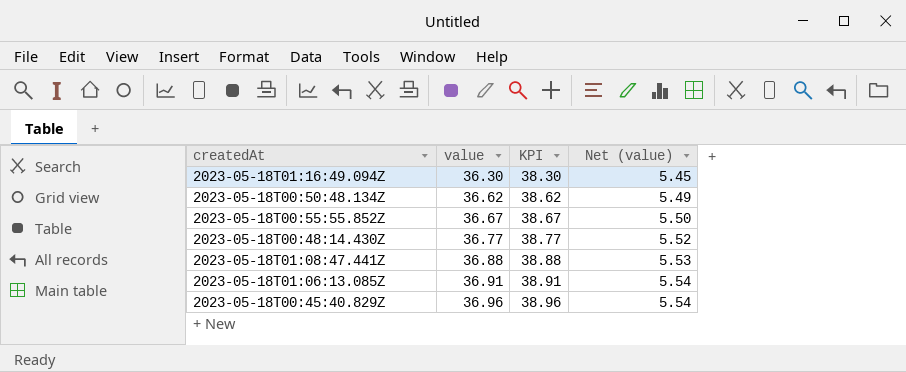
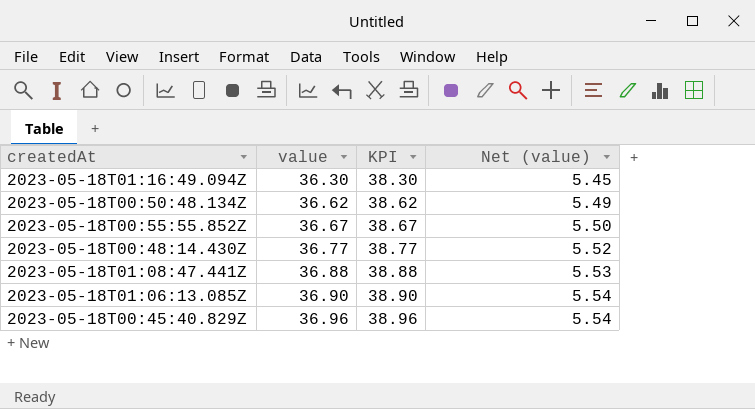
2023-05-18T01:06:13.085Z | value: 36.91 -> 36.90
2023-05-18T01:06:13.085Z | KPI: 38.91 -> 38.90

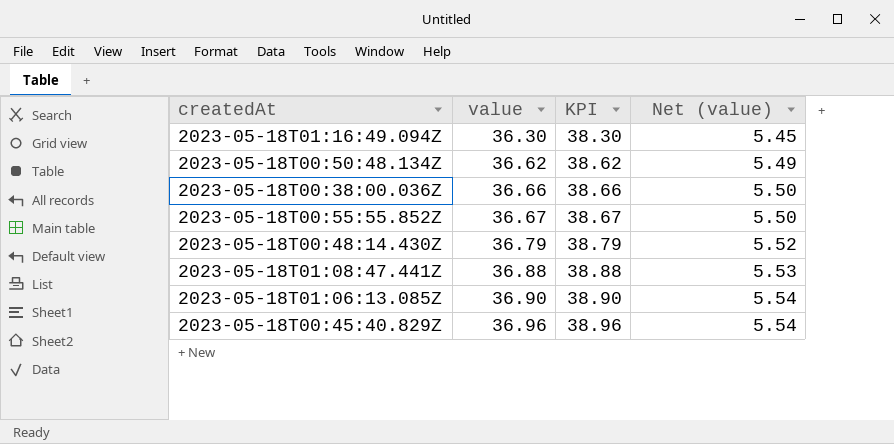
row 2023-05-18T00:38:00.036Z: none -> 36.66 | 38.66 | 5.50
2023-05-18T00:48:14.430Z | value: 36.77 -> 36.79
2023-05-18T00:48:14.430Z | KPI: 38.77 -> 38.79

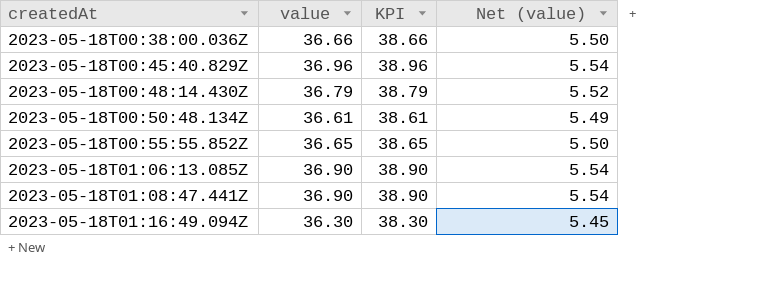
row order: value ascending -> createdAt ascending
2023-05-18T00:50:48.134Z | value: 36.62 -> 36.61
2023-05-18T00:50:48.134Z | KPI: 38.62 -> 38.61
2023-05-18T00:55:55.852Z | value: 36.67 -> 36.65
2023-05-18T00:55:55.852Z | KPI: 38.67 -> 38.65
2023-05-18T01:08:47.441Z | value: 36.88 -> 36.90
2023-05-18T01:08:47.441Z | KPI: 38.88 -> 38.90
2023-05-18T01:08:47.441Z | Net (value): 5.53 -> 5.54

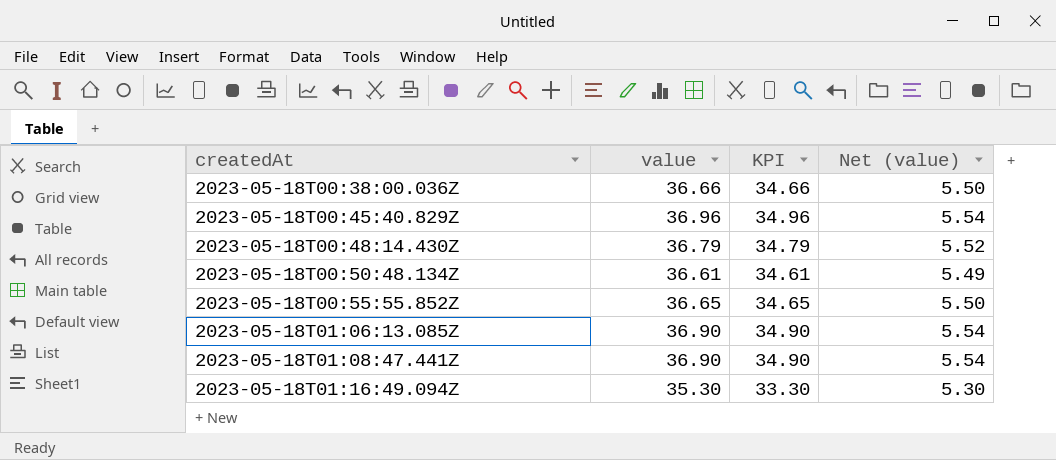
column KPI | formula: [value] + 2 -> [value] - 2
2023-05-18T01:16:49.094Z | value: 36.30 -> 35.30
2023-05-18T01:16:49.094Z | Net (value): 5.45 -> 5.30

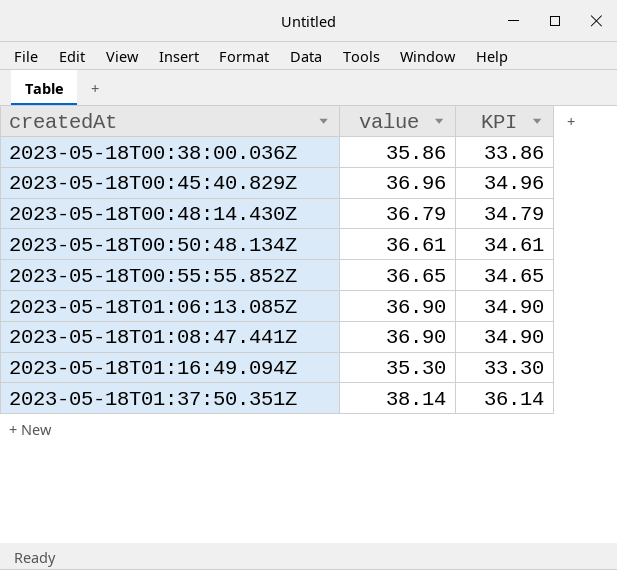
column Net (value) | formula: [value] * 0.15 -> none
2023-05-18T00:38:00.036Z | value: 36.66 -> 35.86
2023-05-18T00:38:00.036Z | KPI: 34.66 -> 33.86
row 2023-05-18T01:37:50.351Z: none -> 38.14 | 36.14

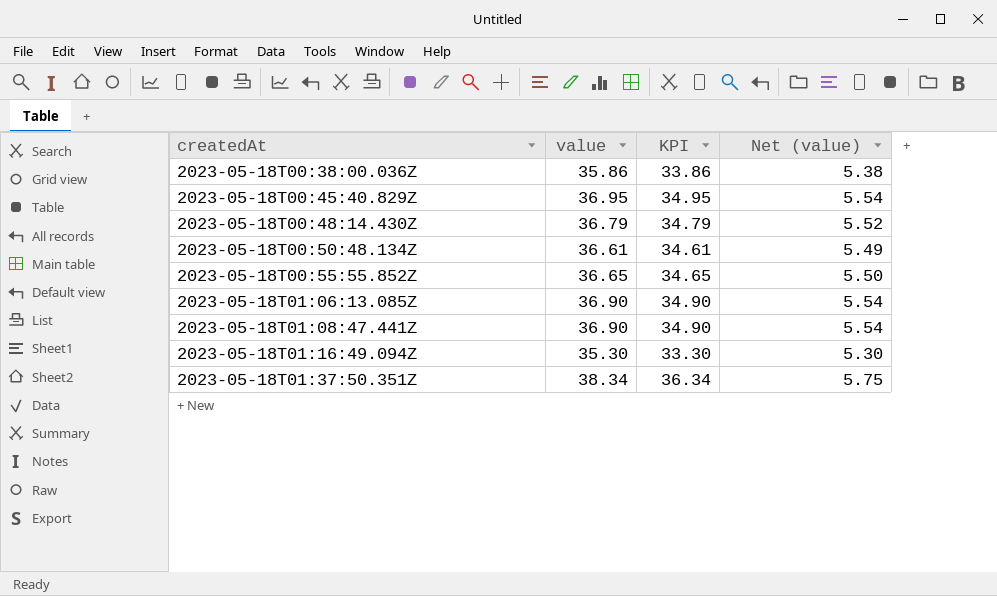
column Net (value) | formula: none -> [value] * 0.15
2023-05-18T00:45:40.829Z | value: 36.96 -> 36.95
2023-05-18T00:45:40.829Z | KPI: 34.96 -> 34.95
2023-05-18T01:37:50.351Z | value: 38.14 -> 38.34
2023-05-18T01:37:50.351Z | KPI: 36.14 -> 36.34

